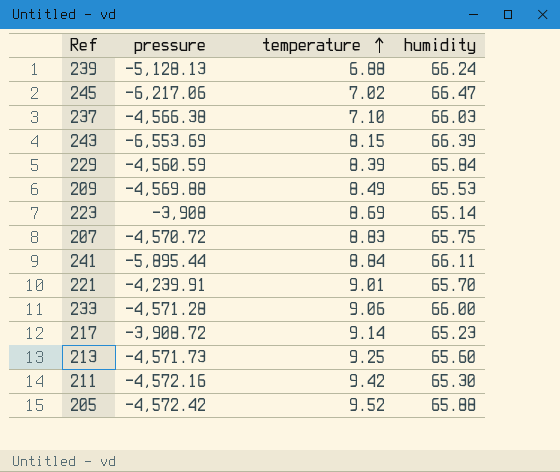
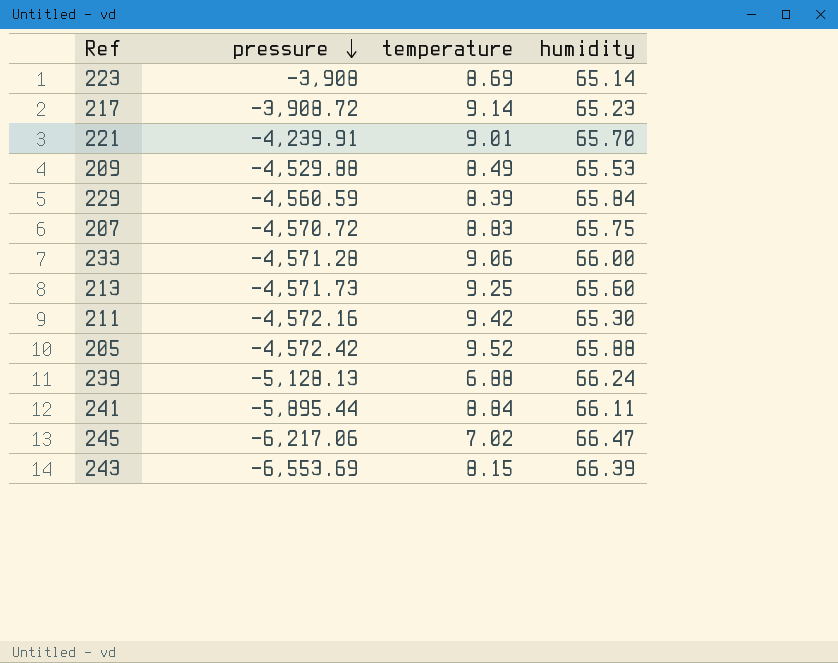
row order: temperature ascending -> pressure descending
row 237: -4,566.38 | 7.10 | 66.03 -> none
209 | pressure: -4,569.88 -> -4,529.88

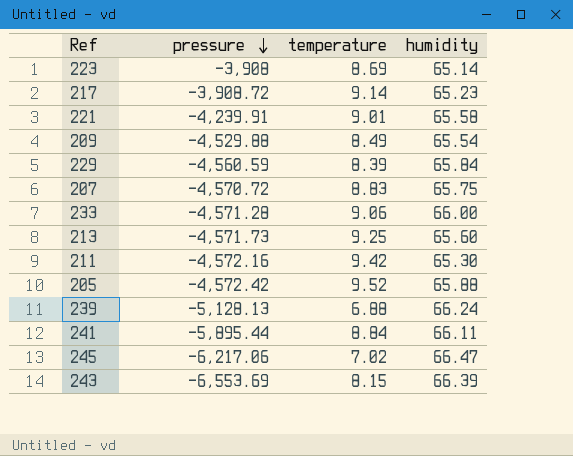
221 | humidity: 65.70 -> 65.58
209 | humidity: 65.53 -> 65.54

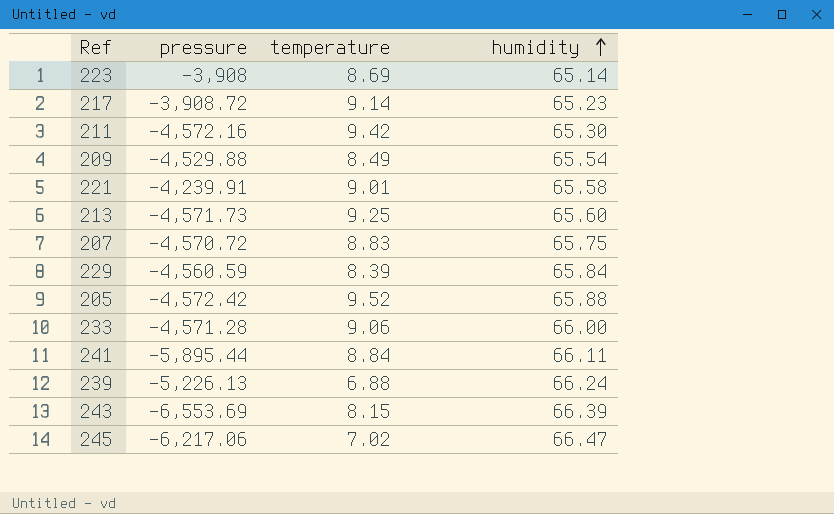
row order: pressure descending -> humidity ascending
239 | pressure: -5,128.13 -> -5,226.13

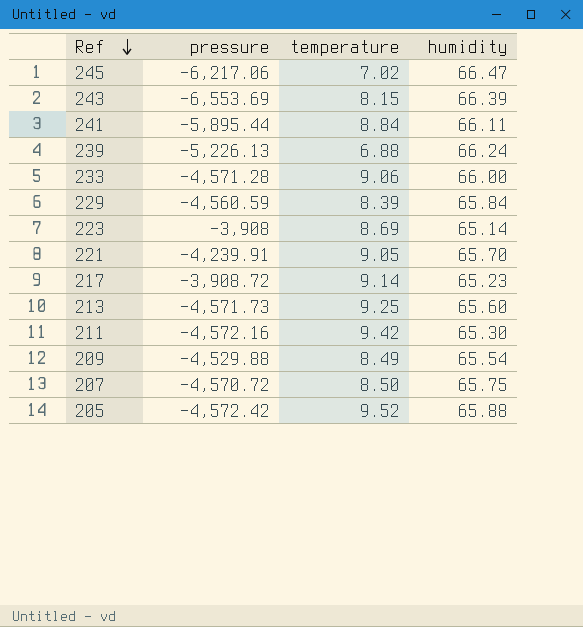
row order: humidity ascending -> Ref descending
221 | temperature: 9.01 -> 9.05
221 | humidity: 65.58 -> 65.70
207 | temperature: 8.83 -> 8.50

